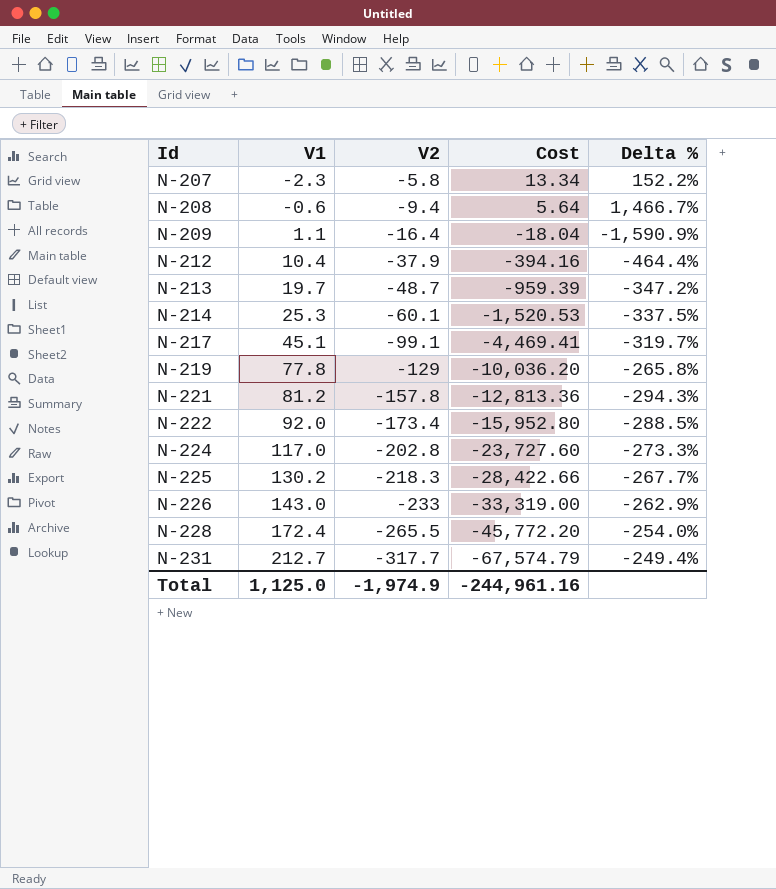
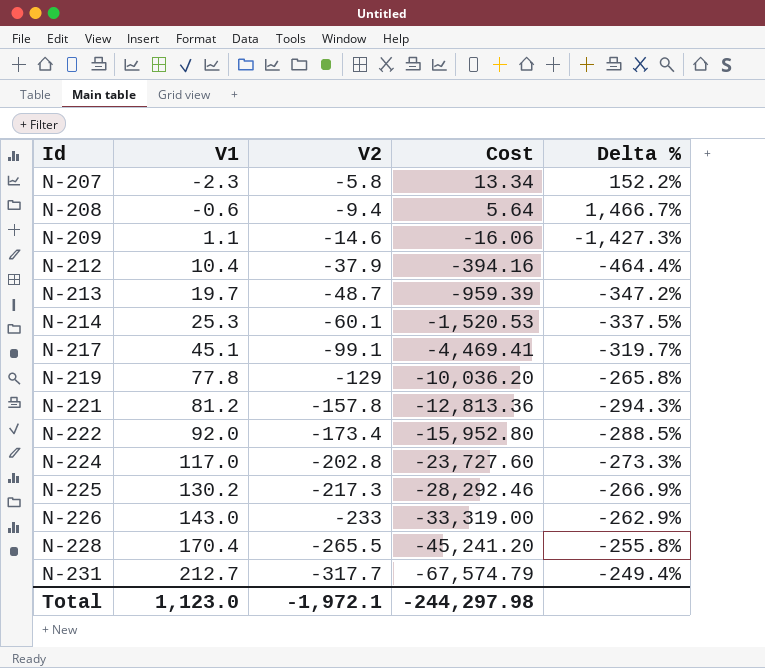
N-209 | V2: -16.4 -> -14.6
N-209 | Cost: -18.04 -> -16.06
N-209 | Delta %: -1,590.9% -> -1,427.3%
N-225 | V2: -218.3 -> -217.3
N-225 | Cost: -28,422.66 -> -28,292.46
N-225 | Delta %: -267.7% -> -266.9%
N-228 | V1: 172.4 -> 170.4
N-228 | Cost: -45,772.20 -> -45,241.20
N-228 | Delta %: -254.0% -> -255.8%
Total | V1: 1,125.0 -> 1,123.0
Total | V2: -1,974.9 -> -1,972.1
Total | Cost: -244,961.16 -> -244,297.98

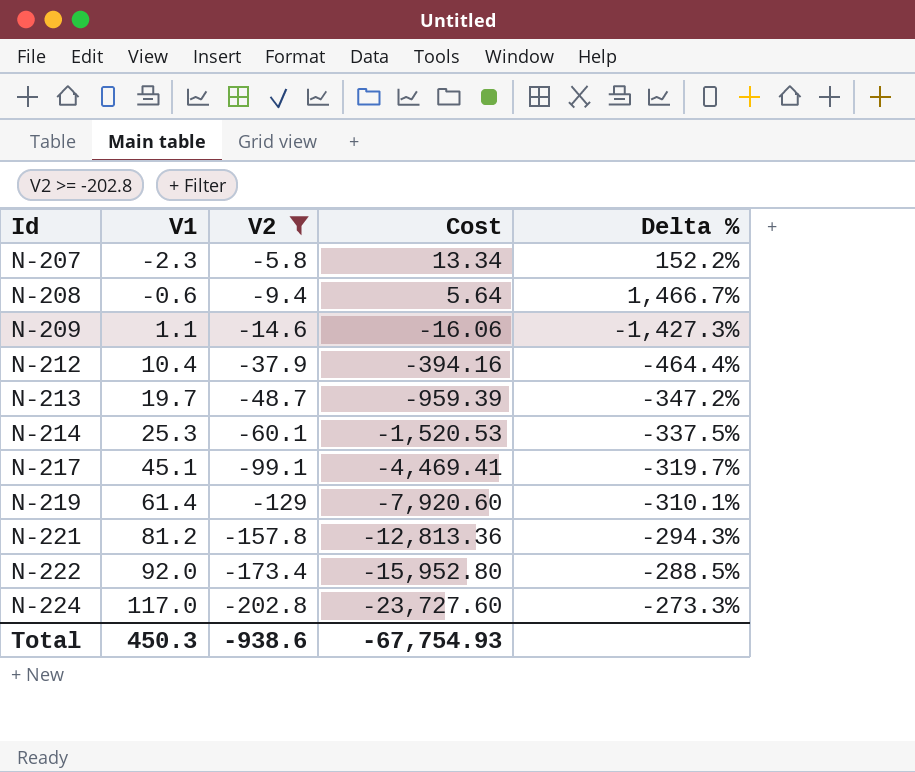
filter: none -> V2 >= -202.8
N-219 | V1: 77.8 -> 61.4
N-219 | Cost: -10,036.20 -> -7,920.60
N-219 | Delta %: -265.8% -> -310.1%
Total | V1: 1,123.0 -> 450.3
Total | V2: -1,972.1 -> -938.6
Total | Cost: -244,297.98 -> -67,754.93

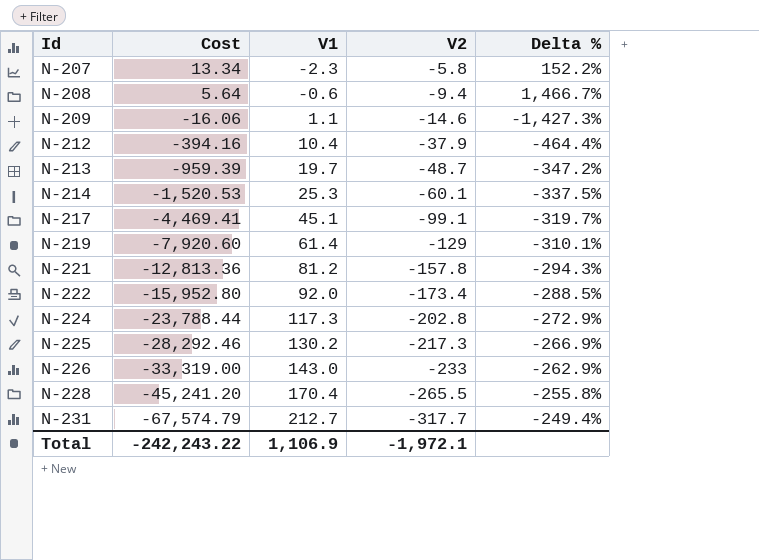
filter: V2 >= -202.8 -> none
column Cost | position: 4 -> 2
N-224 | Cost: -23,727.60 -> -23,788.44
N-224 | V1: 117.0 -> 117.3
N-224 | Delta %: -273.3% -> -272.9%
Total | Cost: -67,754.93 -> -242,243.22
Total | V1: 450.3 -> 1,106.9
Total | V2: -938.6 -> -1,972.1

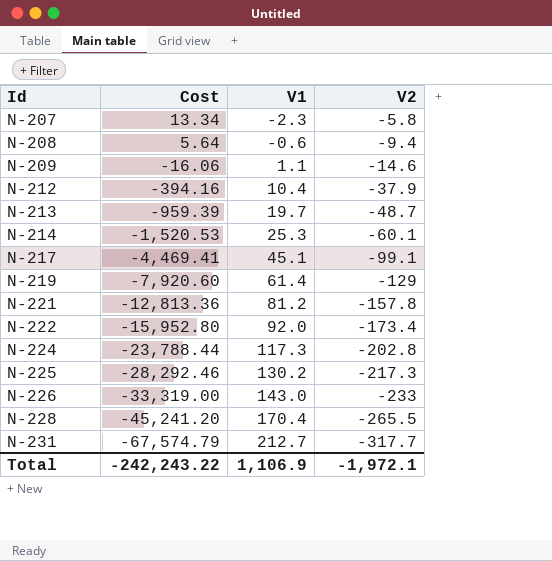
column Delta % | formula: ([V2] - [V1]) / [V1] -> none

